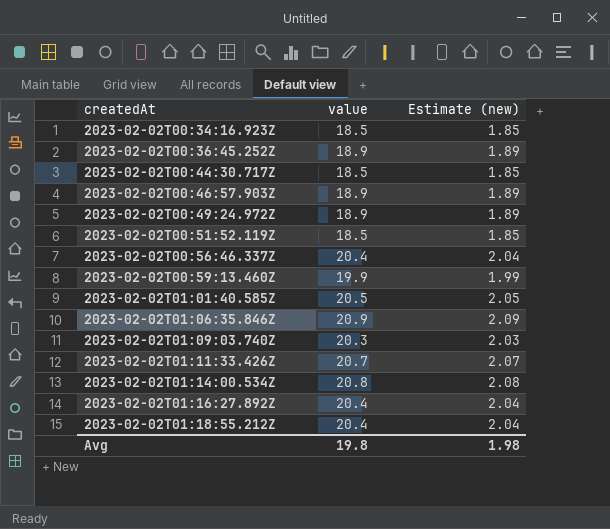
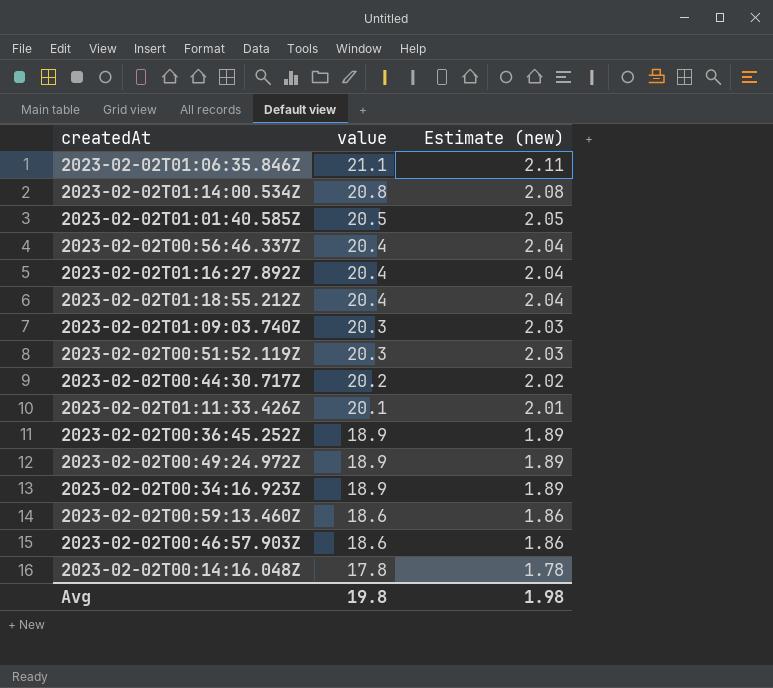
row order: createdAt ascending -> value descending
2023-02-02T01:06:35.846Z | value: 20.9 -> 21.1
2023-02-02T01:06:35.846Z | Estimate (new): 2.09 -> 2.11
2023-02-02T00:51:52.119Z | value: 18.5 -> 20.3
2023-02-02T00:51:52.119Z | Estimate (new): 1.85 -> 2.03
2023-02-02T00:44:30.717Z | value: 18.5 -> 20.2
2023-02-02T00:44:30.717Z | Estimate (new): 1.85 -> 2.02
2023-02-02T01:11:33.426Z | value: 20.7 -> 20.1
2023-02-02T01:11:33.426Z | Estimate (new): 2.07 -> 2.01
2023-02-02T00:34:16.923Z | value: 18.5 -> 18.9
2023-02-02T00:34:16.923Z | Estimate (new): 1.85 -> 1.89
2023-02-02T00:59:13.460Z | value: 19.9 -> 18.6
2023-02-02T00:59:13.460Z | Estimate (new): 1.99 -> 1.86
2023-02-02T00:46:57.903Z | value: 18.9 -> 18.6
2023-02-02T00:46:57.903Z | Estimate (new): 1.89 -> 1.86
row 2023-02-02T00:14:16.048Z: none -> 17.8 | 1.78

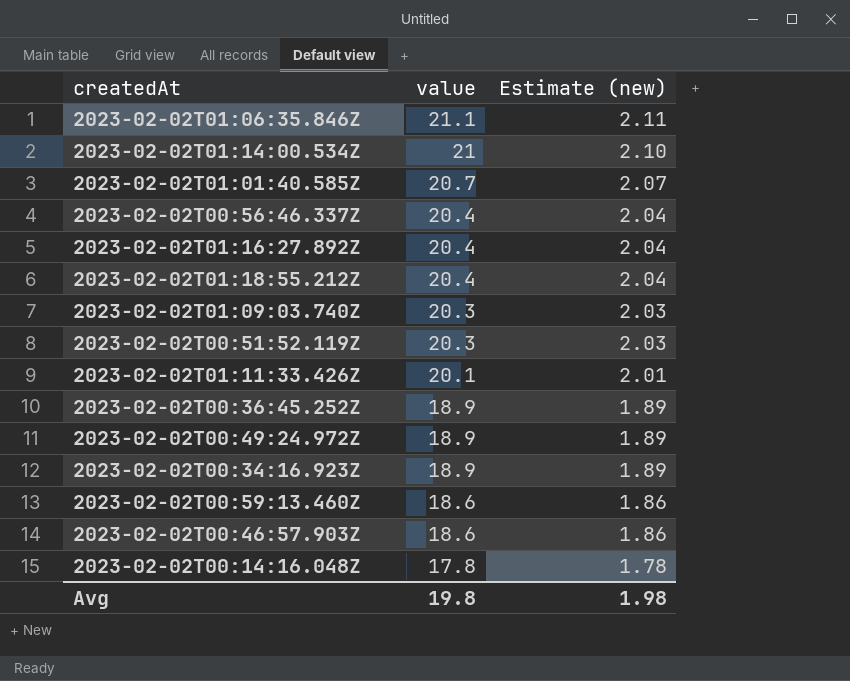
row 2023-02-02T00:44:30.717Z: 20.2 | 2.02 -> none
2023-02-02T01:14:00.534Z | value: 20.8 -> 21
2023-02-02T01:14:00.534Z | Estimate (new): 2.08 -> 2.10
2023-02-02T01:01:40.585Z | value: 20.5 -> 20.7
2023-02-02T01:01:40.585Z | Estimate (new): 2.05 -> 2.07

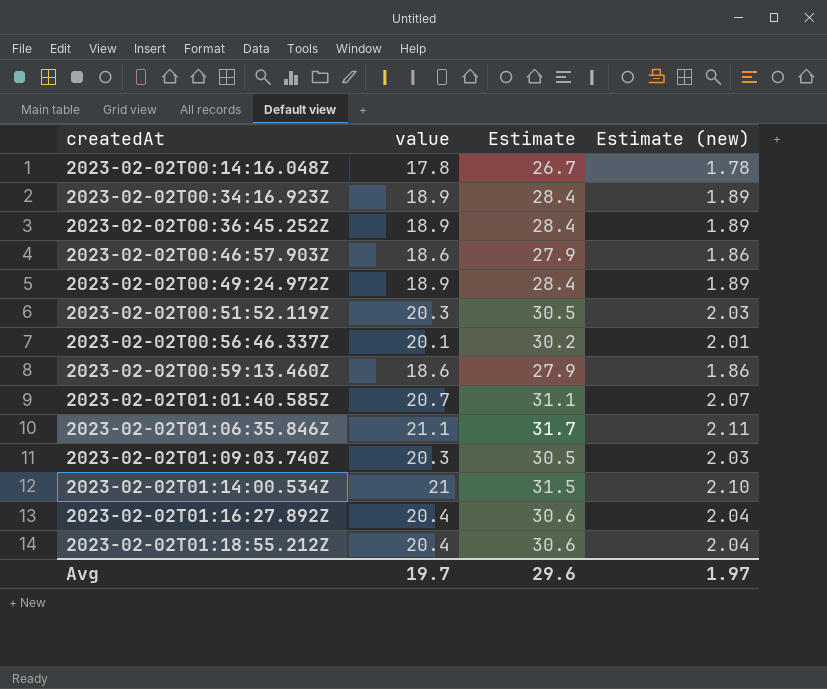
row order: value descending -> createdAt ascending
column Estimate | formula: none -> [value] * 1.5
row 2023-02-02T01:11:33.426Z: 20.1 | 2.01 -> none
2023-02-02T00:56:46.337Z | value: 20.4 -> 20.1
2023-02-02T00:56:46.337Z | Estimate (new): 2.04 -> 2.01
Avg | value: 19.8 -> 19.7
Avg | Estimate (new): 1.98 -> 1.97

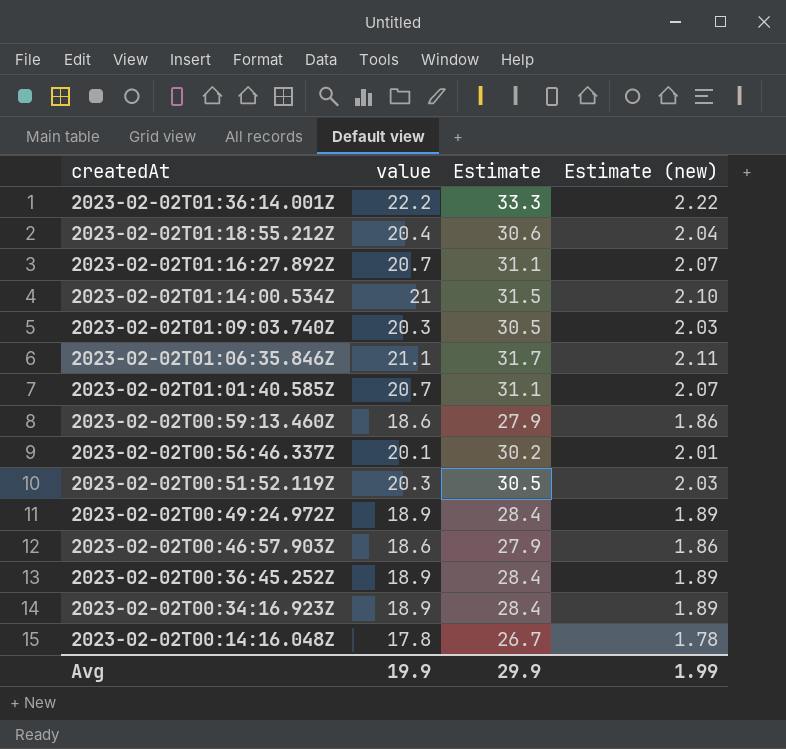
row order: createdAt ascending -> createdAt descending
row 2023-02-02T01:36:14.001Z: none -> 22.2 | 33.3 | 2.22
2023-02-02T01:16:27.892Z | value: 20.4 -> 20.7
2023-02-02T01:16:27.892Z | Estimate: 30.6 -> 31.1
2023-02-02T01:16:27.892Z | Estimate (new): 2.04 -> 2.07
Avg | value: 19.7 -> 19.9
Avg | Estimate: 29.6 -> 29.9
Avg | Estimate (new): 1.97 -> 1.99

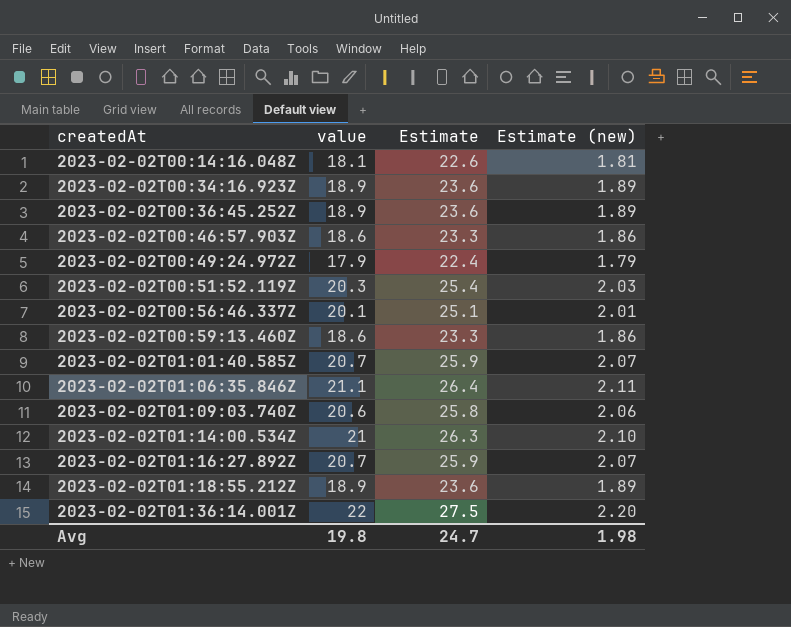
row order: createdAt descending -> createdAt ascending
column Estimate | formula: [value] * 1.5 -> [value] * 1.25
2023-02-02T00:14:16.048Z | value: 17.8 -> 18.1
2023-02-02T00:14:16.048Z | Estimate (new): 1.78 -> 1.81
2023-02-02T00:49:24.972Z | value: 18.9 -> 17.9
2023-02-02T00:49:24.972Z | Estimate (new): 1.89 -> 1.79
2023-02-02T01:09:03.740Z | value: 20.3 -> 20.6
2023-02-02T01:09:03.740Z | Estimate (new): 2.03 -> 2.06
2023-02-02T01:18:55.212Z | value: 20.4 -> 18.9
2023-02-02T01:18:55.212Z | Estimate (new): 2.04 -> 1.89
2023-02-02T01:36:14.001Z | value: 22.2 -> 22
2023-02-02T01:36:14.001Z | Estimate (new): 2.22 -> 2.20
Avg | value: 19.9 -> 19.8
Avg | Estimate: 29.9 -> 24.7
Avg | Estimate (new): 1.99 -> 1.98

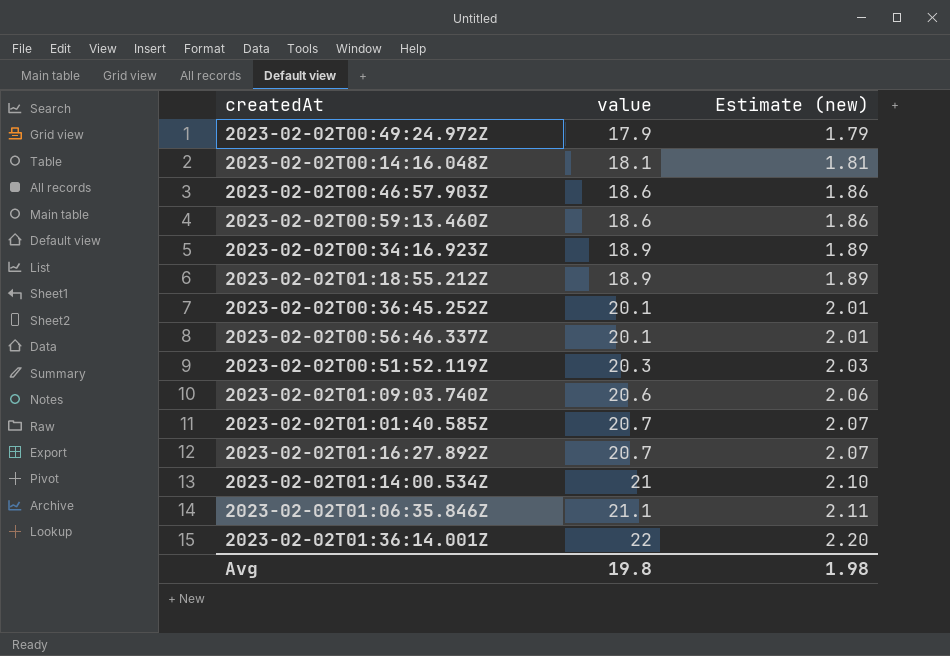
row order: createdAt ascending -> value ascending
column Estimate | formula: [value] * 1.25 -> none
2023-02-02T00:36:45.252Z | value: 18.9 -> 20.1
2023-02-02T00:36:45.252Z | Estimate (new): 1.89 -> 2.01

